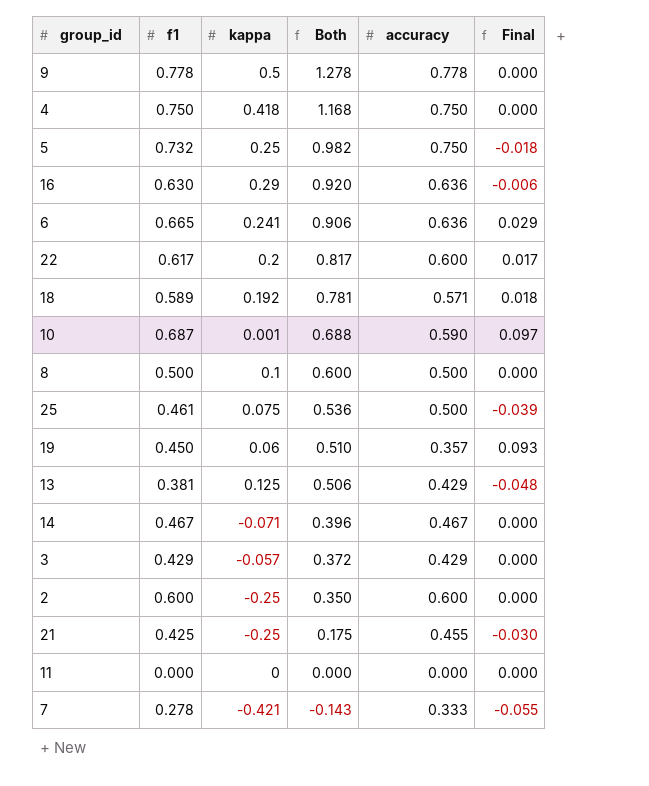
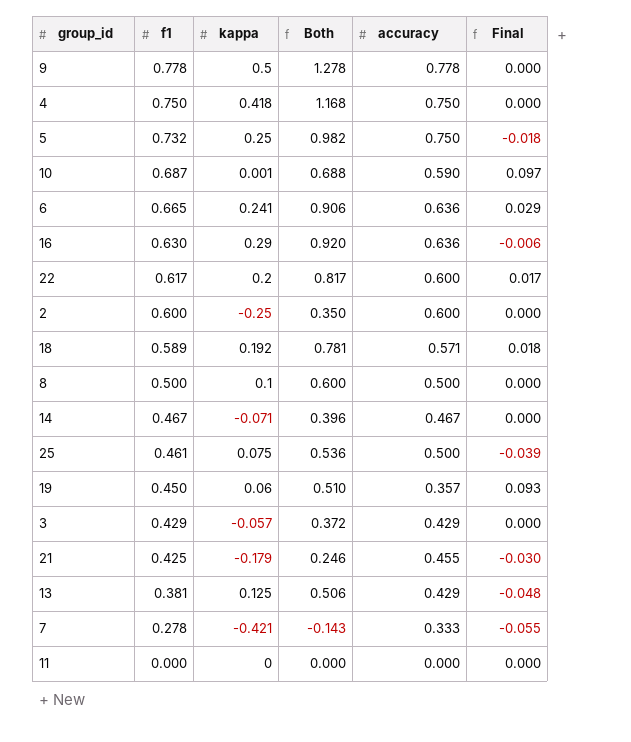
row order: Both descending -> f1 descending
21 | kappa: -0.25 -> -0.179
21 | Both: 0.175 -> 0.246

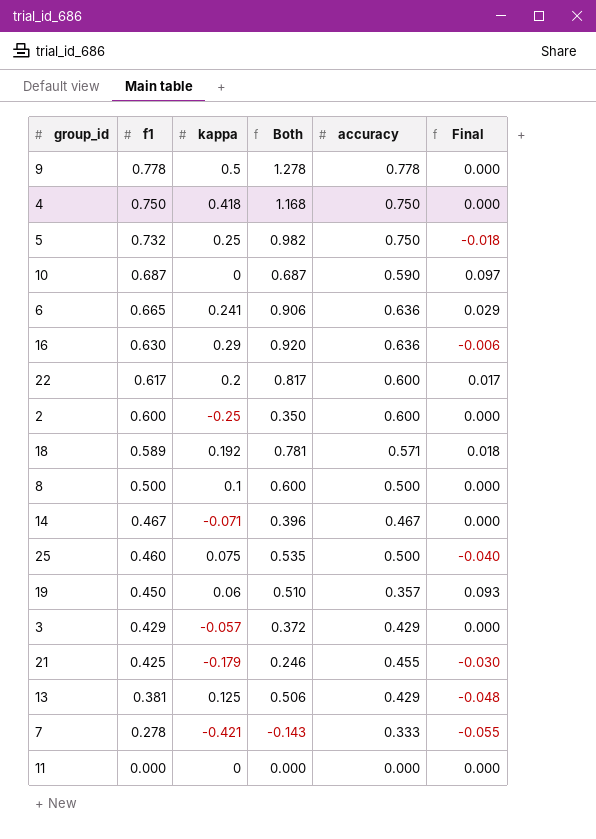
10 | kappa: 0.001 -> 0
10 | Both: 0.688 -> 0.687
25 | f1: 0.461 -> 0.460
25 | Both: 0.536 -> 0.535
25 | Final: -0.039 -> -0.040

